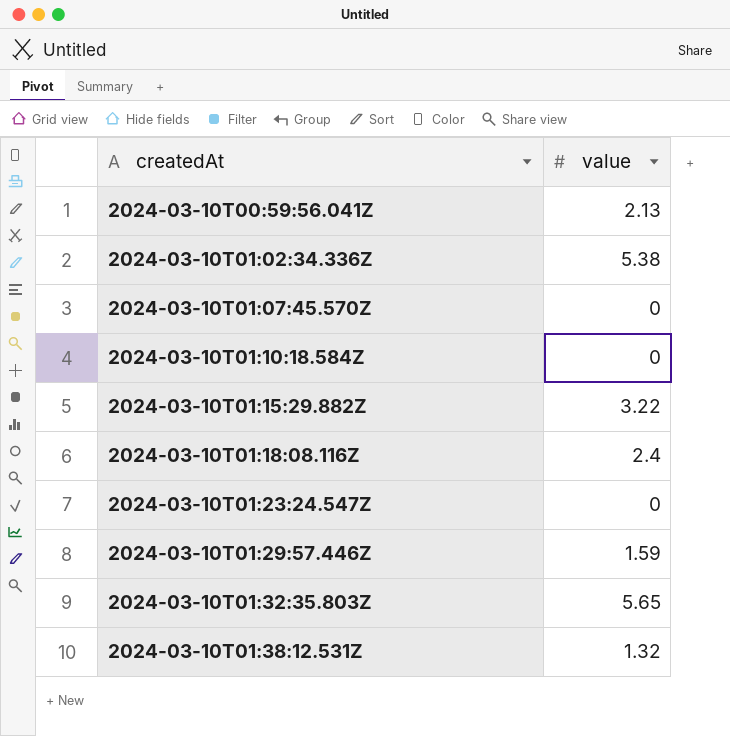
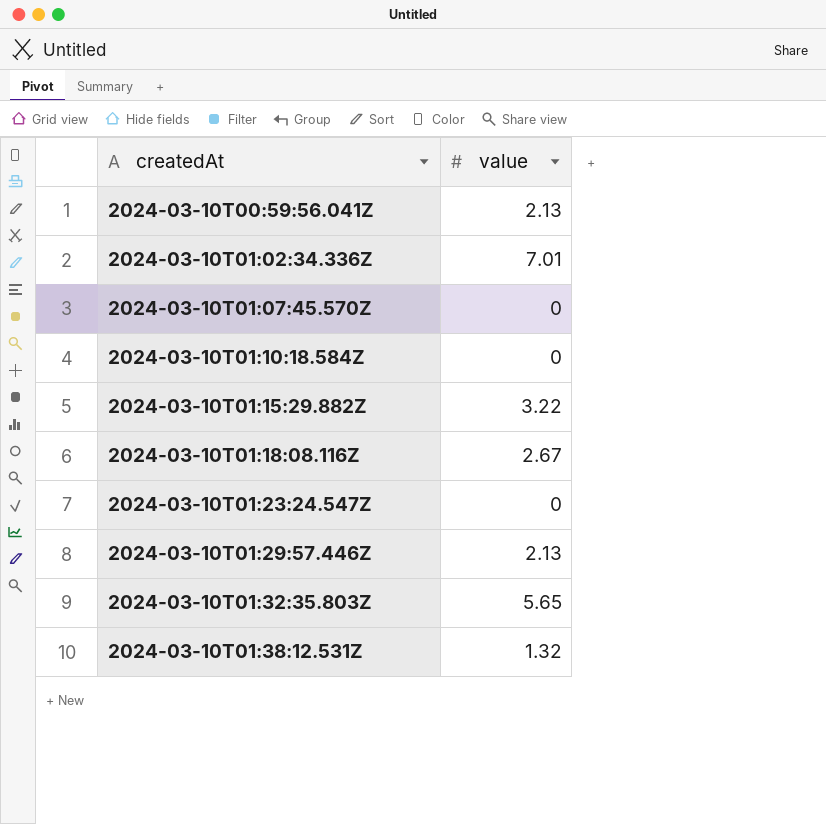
2024-03-10T01:02:34.336Z | value: 5.38 -> 7.01
2024-03-10T01:18:08.116Z | value: 2.4 -> 2.67
2024-03-10T01:29:57.446Z | value: 1.59 -> 2.13

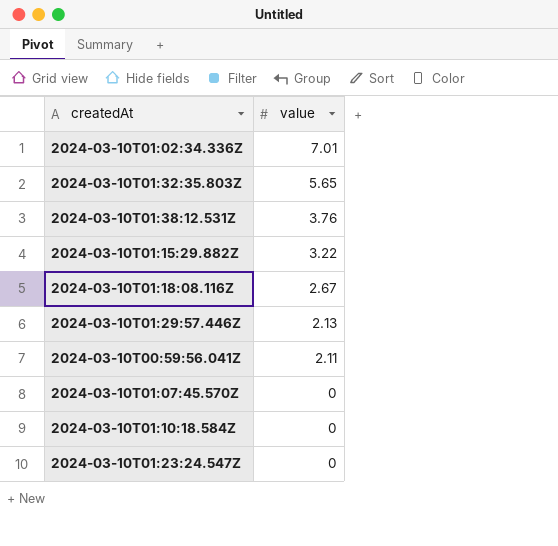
row order: createdAt ascending -> value descending
2024-03-10T01:38:12.531Z | value: 1.32 -> 3.76
2024-03-10T00:59:56.041Z | value: 2.13 -> 2.11

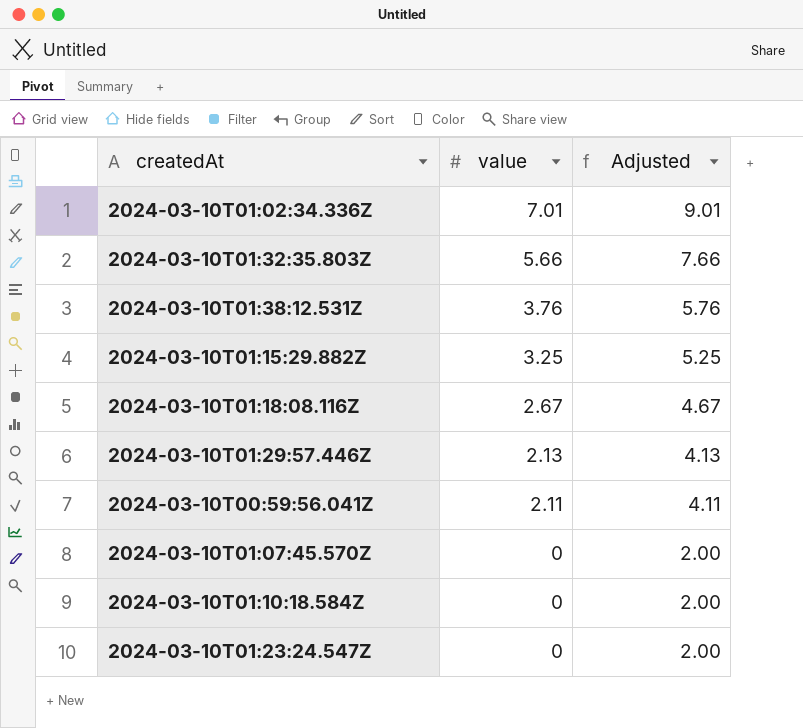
column Adjusted | formula: none -> [value] + 2
2024-03-10T01:32:35.803Z | value: 5.65 -> 5.66
2024-03-10T01:15:29.882Z | value: 3.22 -> 3.25

